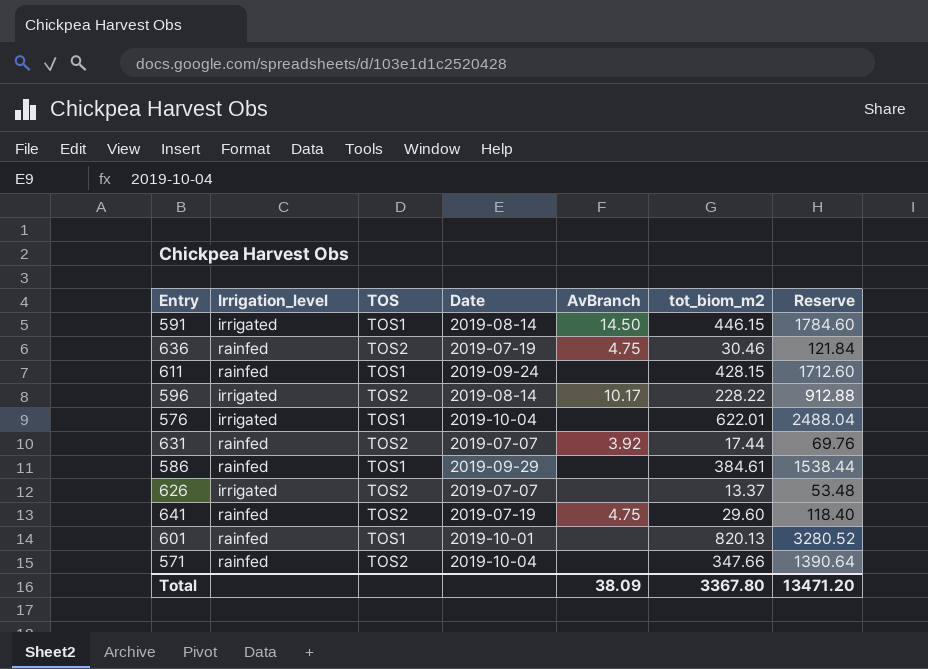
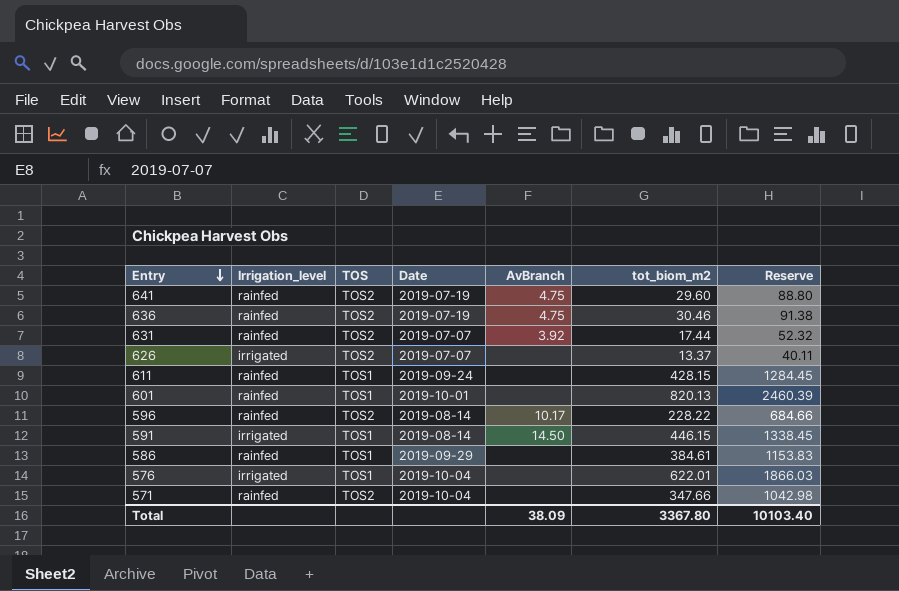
row order: none -> Entry descending
column Reserve | formula: [tot_biom_m2] * 4 -> [tot_biom_m2] * 3
596 | Irrigation_level: irrigated -> rainfed
Total | Reserve: 13471.20 -> 10103.40

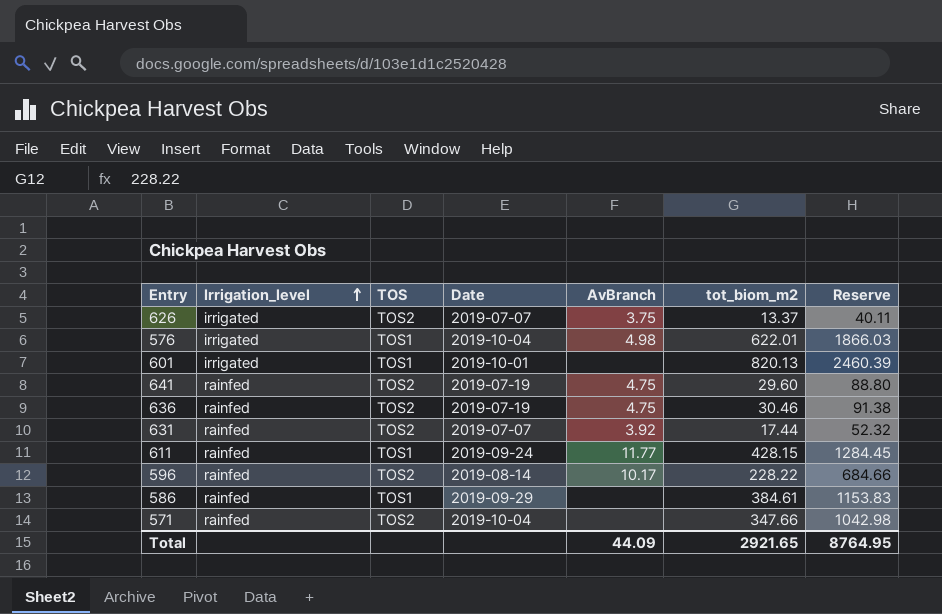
row order: Entry descending -> Irrigation_level ascending
row 591: irrigated | TOS1 | 2019-08-14 | 14.50 | 446.15 | 1338.45 -> none
626 | AvBranch: none -> 3.75
576 | AvBranch: none -> 4.98
601 | Irrigation_level: rainfed -> irrigated
611 | AvBranch: none -> 11.77
Total | AvBranch: 38.09 -> 44.09
Total | tot_biom_m2: 3367.80 -> 2921.65
Total | Reserve: 10103.40 -> 8764.95

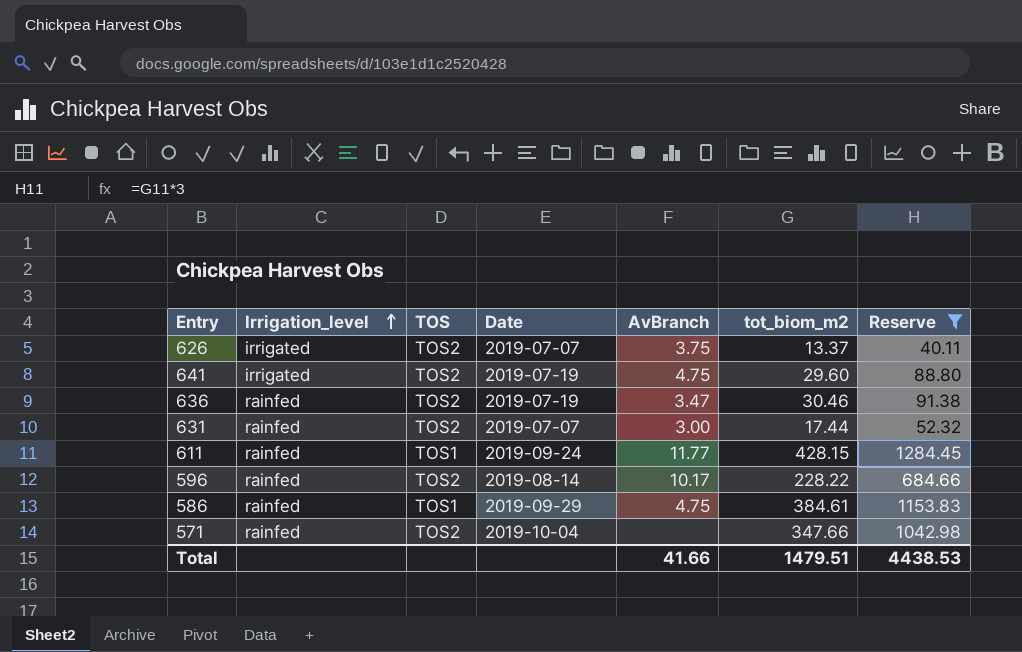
filter: none -> Reserve <= 1284.45
641 | Irrigation_level: rainfed -> irrigated
636 | AvBranch: 4.75 -> 3.47
631 | AvBranch: 3.92 -> 3.00
586 | AvBranch: none -> 4.75
Total | AvBranch: 44.09 -> 41.66
Total | tot_biom_m2: 2921.65 -> 1479.51
Total | Reserve: 8764.95 -> 4438.53

